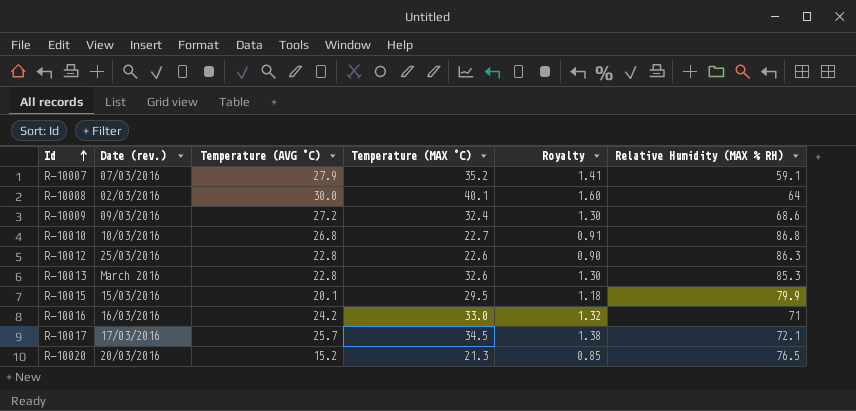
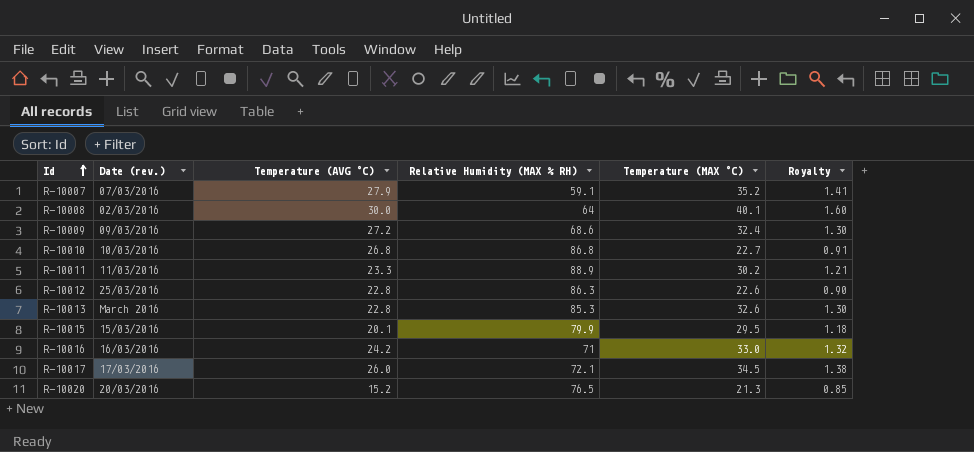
column Relative Humidity (MAX % RH) | position: 6 -> 4
row R-10011: none -> 11/03/2016 | 23.3 | 88.9 | 30.2 | 1.21
R-10017 | Temperature (AVG °C): 25.7 -> 26.0

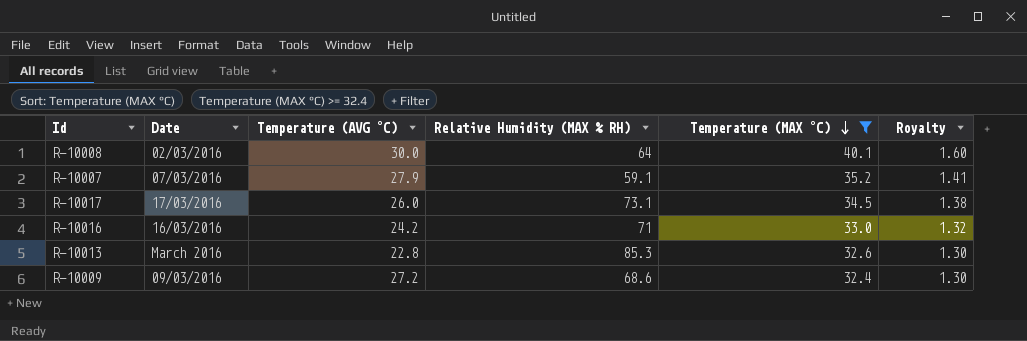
filter: none -> Temperature (MAX °C) >= 32.4
row order: Id ascending -> Temperature (MAX °C) descending
column name: Date (rev.) -> Date
R-10017 | Relative Humidity (MAX % RH): 72.1 -> 73.1

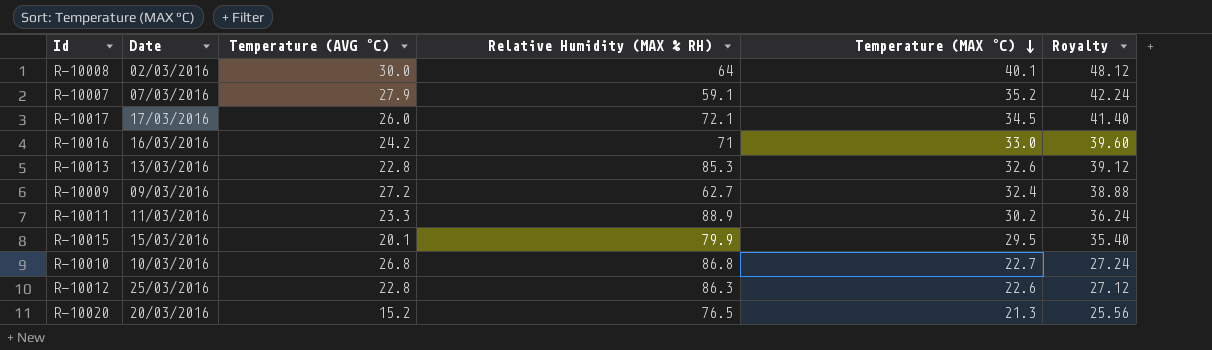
filter: Temperature (MAX °C) >= 32.4 -> none
column Royalty | formula: [Temperature (MAX °C)] * 0.04 -> [Temperature (MAX °C)] * 1.2
R-10017 | Relative Humidity (MAX % RH): 73.1 -> 72.1
R-10013 | Date: March 2016 -> 13/03/2016
R-10009 | Relative Humidity (MAX % RH): 68.6 -> 62.7

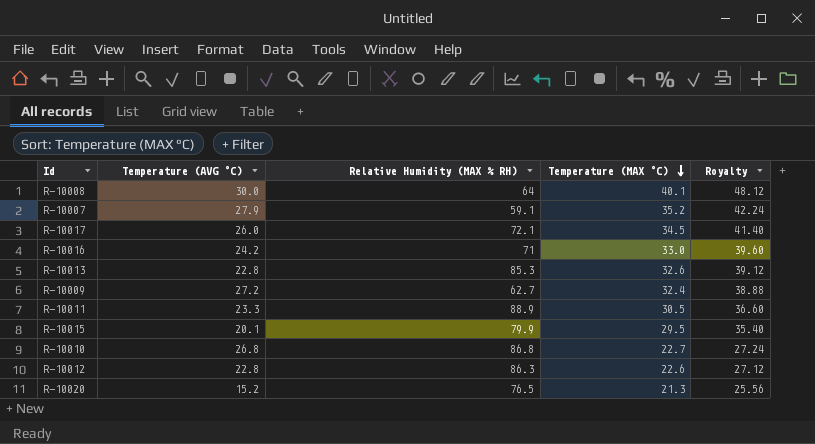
column Date | position: 2 -> none
R-10011 | Temperature (MAX °C): 30.2 -> 30.5
R-10011 | Royalty: 36.24 -> 36.60

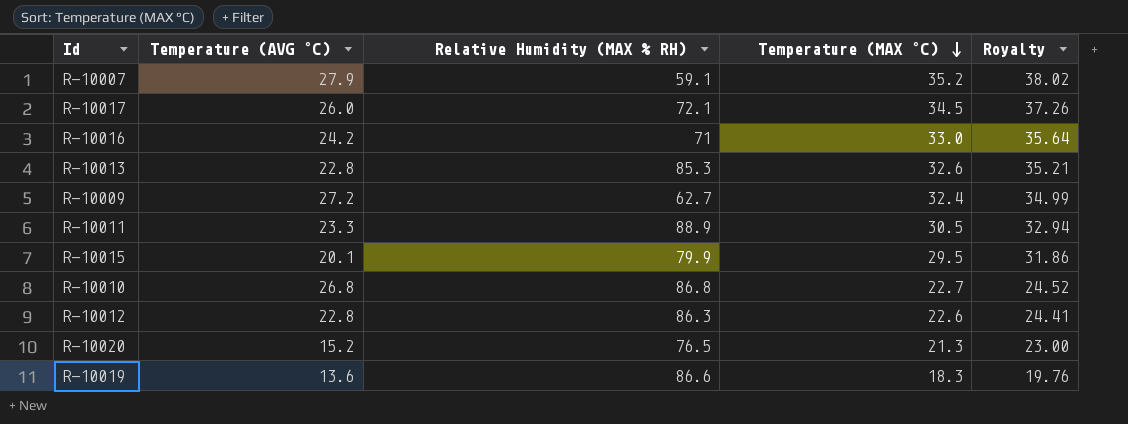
column Royalty | formula: [Temperature (MAX °C)] * 1.2 -> [Temperature (MAX °C)] * 1.08
row R-10008: 30.0 | 64 | 40.1 | 48.12 -> none
row R-10019: none -> 13.6 | 86.6 | 18.3 | 19.76

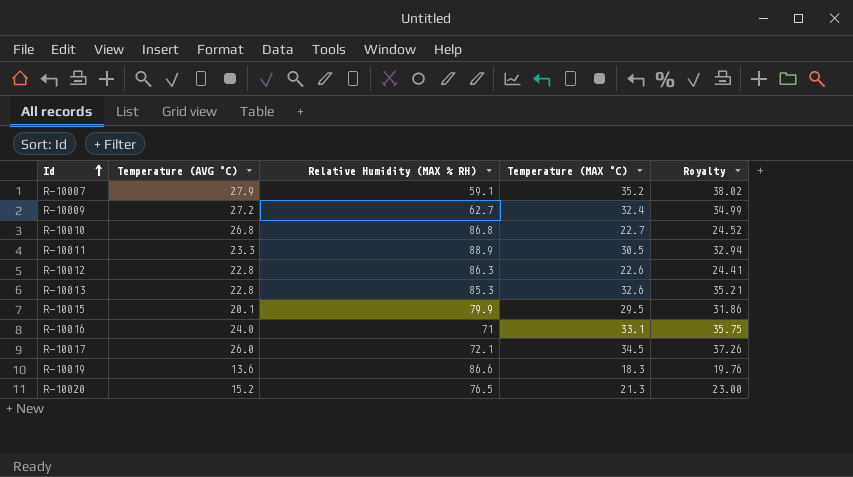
row order: Temperature (MAX °C) descending -> Id ascending
R-10016 | Temperature (AVG °C): 24.2 -> 24.0
R-10016 | Temperature (MAX °C): 33.0 -> 33.1
R-10016 | Royalty: 35.64 -> 35.75

